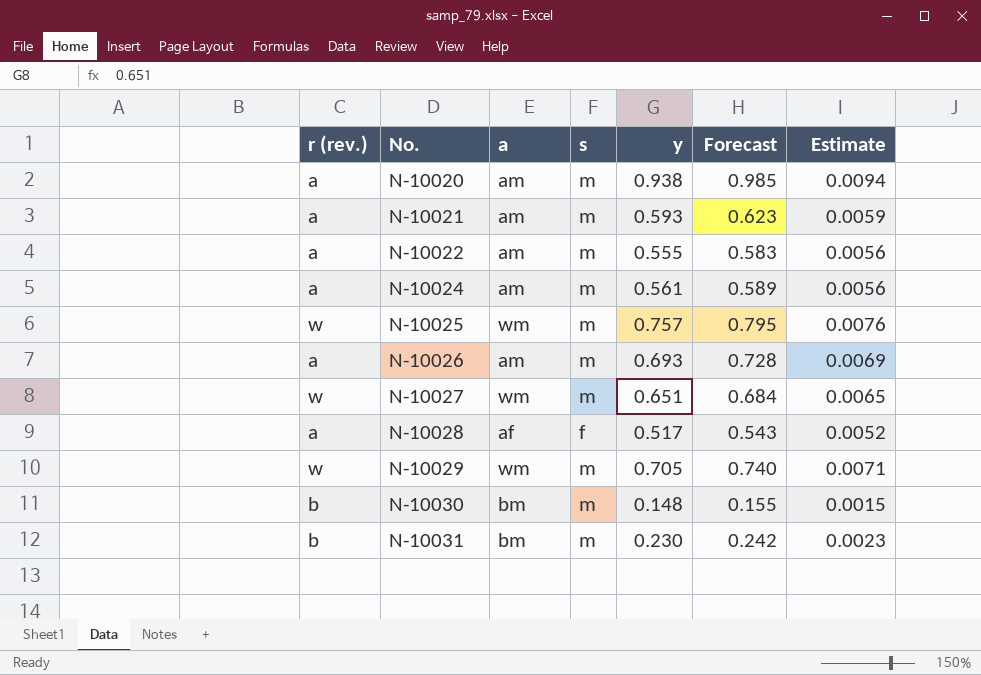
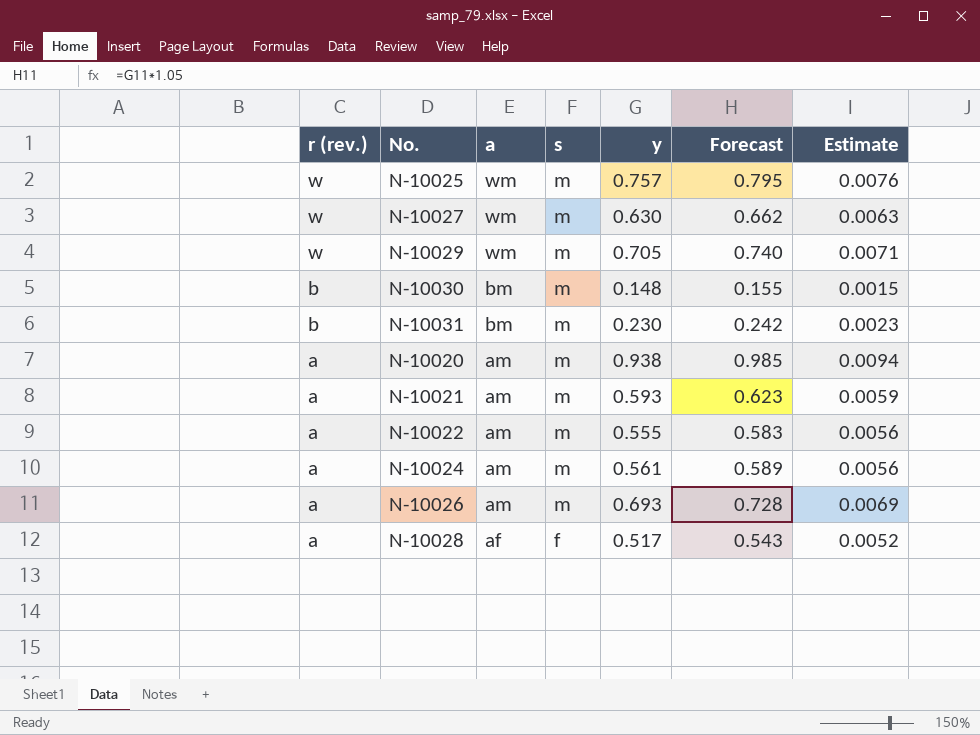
row order: No. ascending -> r (rev.) descending
N-10027 | y: 0.651 -> 0.630
N-10027 | Forecast: 0.684 -> 0.662
N-10027 | Estimate: 0.0065 -> 0.0063

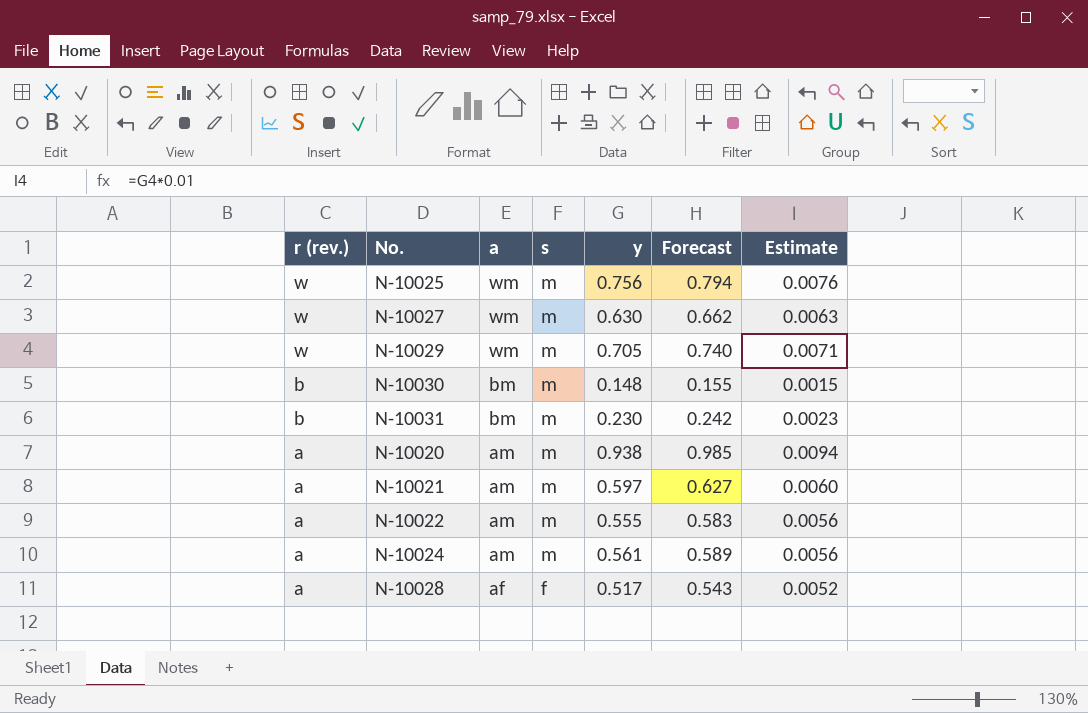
row N-10026: a | am | m | 0.693 | 0.728 | 0.0069 -> none
N-10025 | y: 0.757 -> 0.756
N-10025 | Forecast: 0.795 -> 0.794
N-10021 | y: 0.593 -> 0.597
N-10021 | Forecast: 0.623 -> 0.627
N-10021 | Estimate: 0.0059 -> 0.0060

